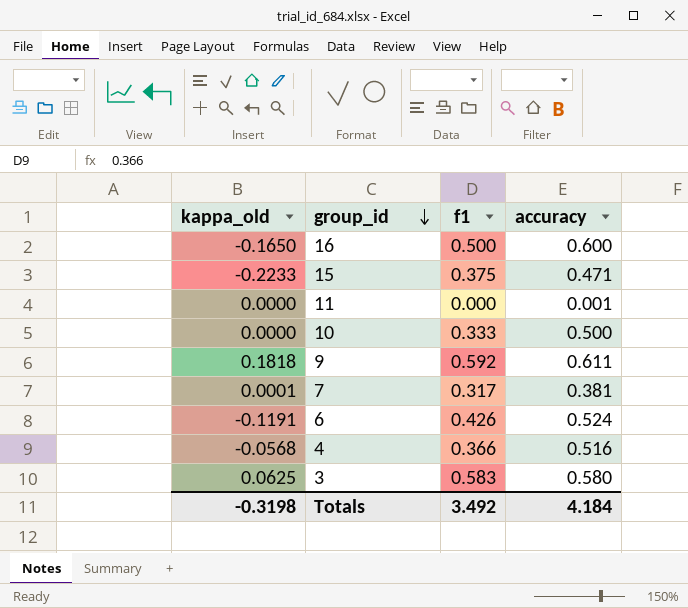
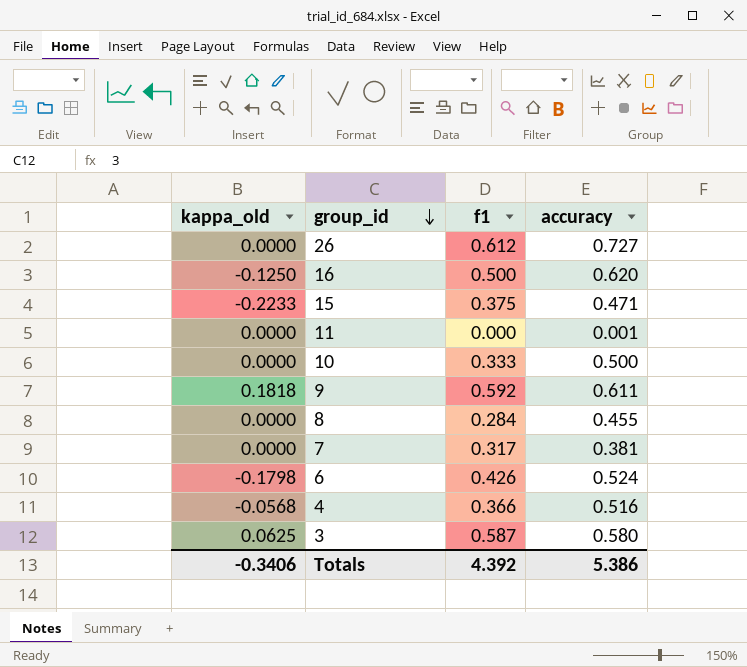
row 26: none -> 0.0000 | 0.612 | 0.727
16 | kappa_old: -0.1650 -> -0.1250
16 | accuracy: 0.600 -> 0.620
row 8: none -> 0.0000 | 0.284 | 0.455
7 | kappa_old: 0.0001 -> 0.0000
6 | kappa_old: -0.1191 -> -0.1798
3 | f1: 0.583 -> 0.587
Totals | kappa_old: -0.3198 -> -0.3406
Totals | f1: 3.492 -> 4.392
Totals | accuracy: 4.184 -> 5.386

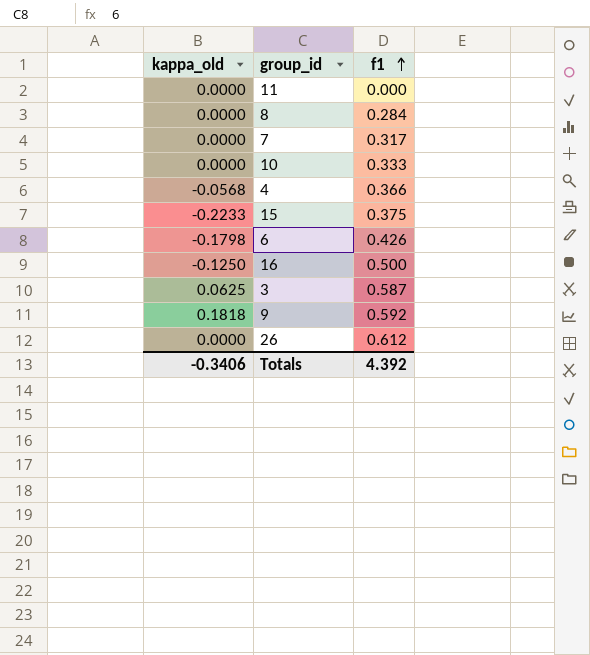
row order: group_id descending -> f1 ascending
column accuracy | position: 4 -> none

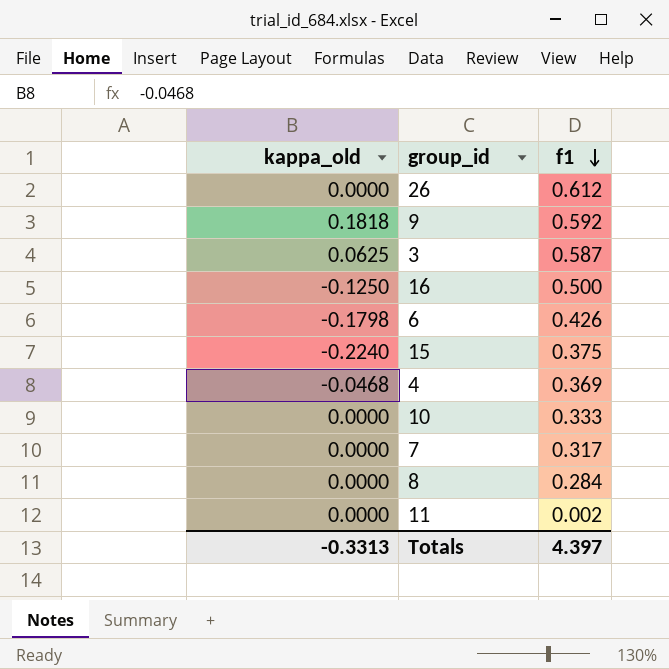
row order: f1 ascending -> f1 descending
15 | kappa_old: -0.2233 -> -0.2240
4 | kappa_old: -0.0568 -> -0.0468
4 | f1: 0.366 -> 0.369
11 | f1: 0.000 -> 0.002
Totals | kappa_old: -0.3406 -> -0.3313
Totals | f1: 4.392 -> 4.397

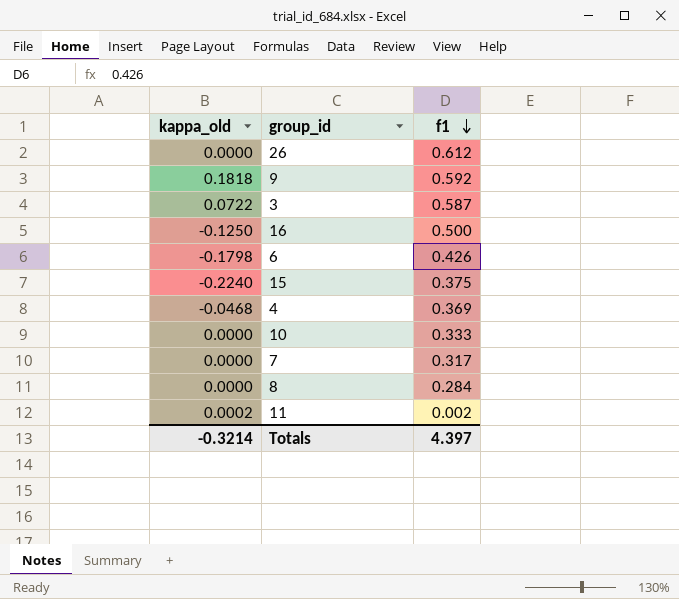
3 | kappa_old: 0.0625 -> 0.0722
11 | kappa_old: 0.0000 -> 0.0002
Totals | kappa_old: -0.3313 -> -0.3214

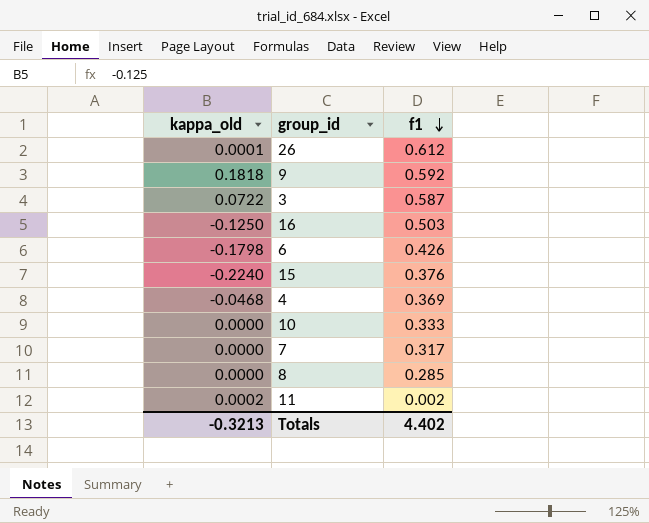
26 | kappa_old: 0.0000 -> 0.0001
16 | f1: 0.500 -> 0.503
15 | f1: 0.375 -> 0.376
8 | f1: 0.284 -> 0.285
Totals | kappa_old: -0.3214 -> -0.3213
Totals | f1: 4.397 -> 4.402

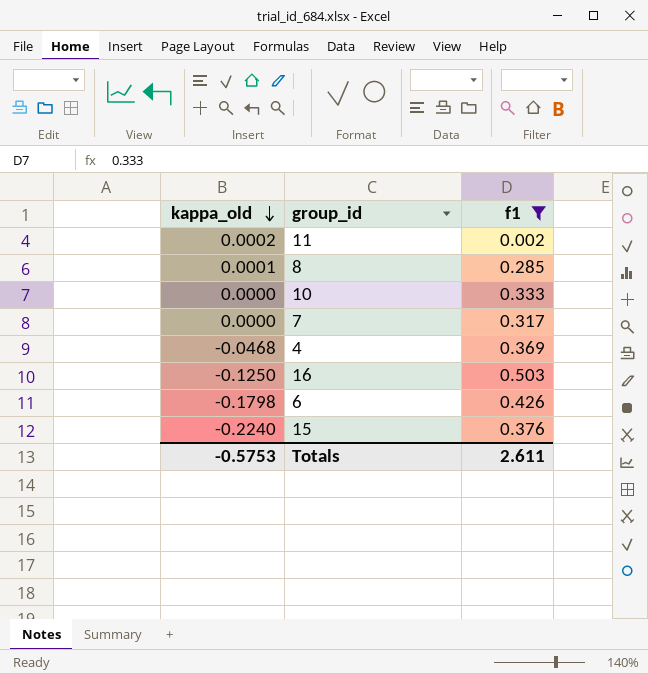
filter: none -> f1 <= 0.503
row order: f1 descending -> kappa_old descending
8 | kappa_old: 0.0000 -> 0.0001
Totals | kappa_old: -0.3213 -> -0.5753
Totals | f1: 4.402 -> 2.611

